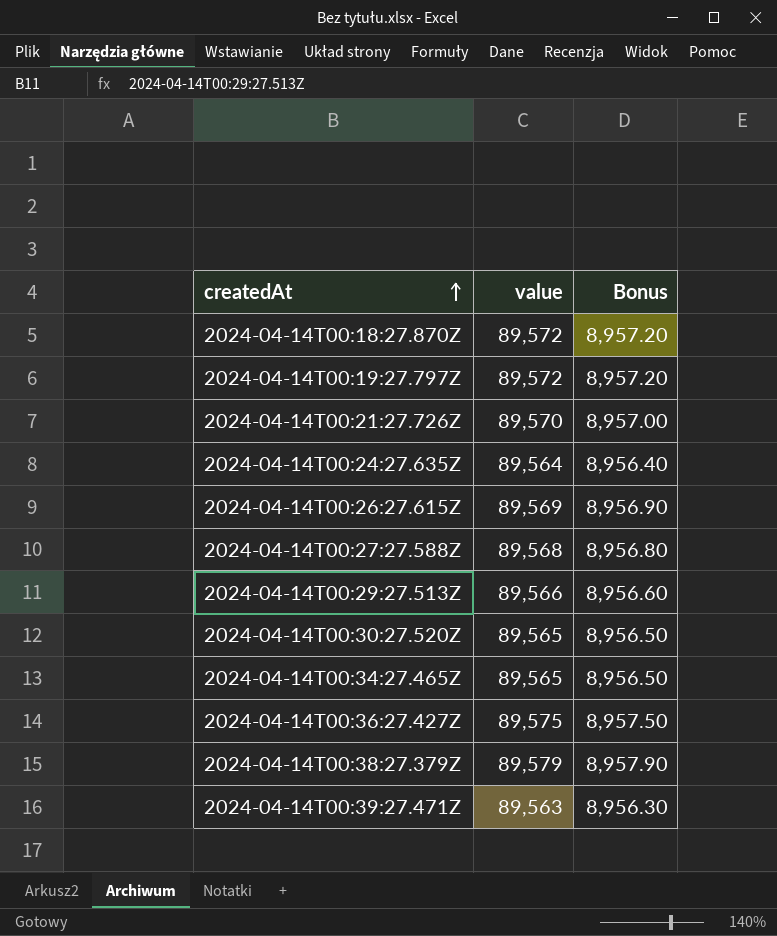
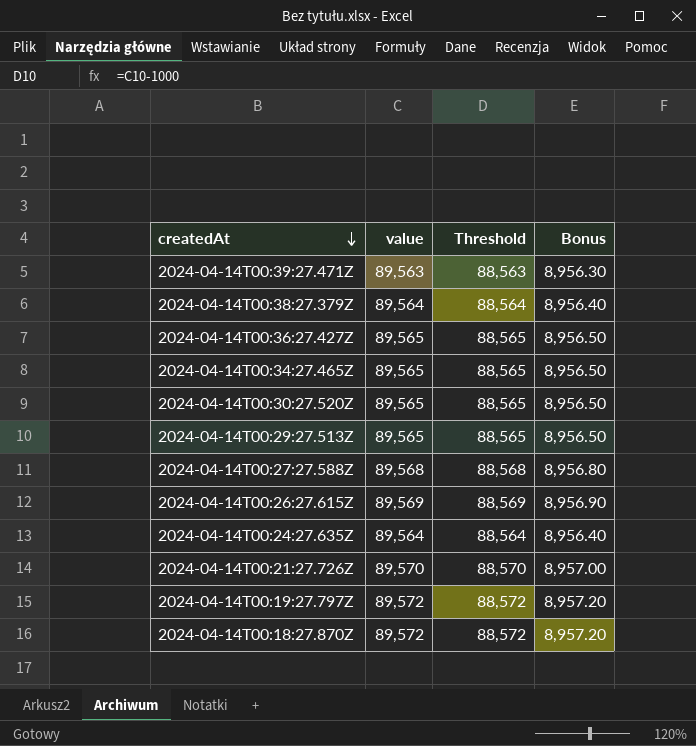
row order: createdAt ascending -> createdAt descending
column Threshold | formula: none -> [value] - 1000
2024-04-14T00:38:27.379Z | value: 89,579 -> 89,564
2024-04-14T00:38:27.379Z | Bonus: 8,957.90 -> 8,956.40
2024-04-14T00:36:27.427Z | value: 89,575 -> 89,565
2024-04-14T00:36:27.427Z | Bonus: 8,957.50 -> 8,956.50
2024-04-14T00:29:27.513Z | value: 89,566 -> 89,565
2024-04-14T00:29:27.513Z | Bonus: 8,956.60 -> 8,956.50

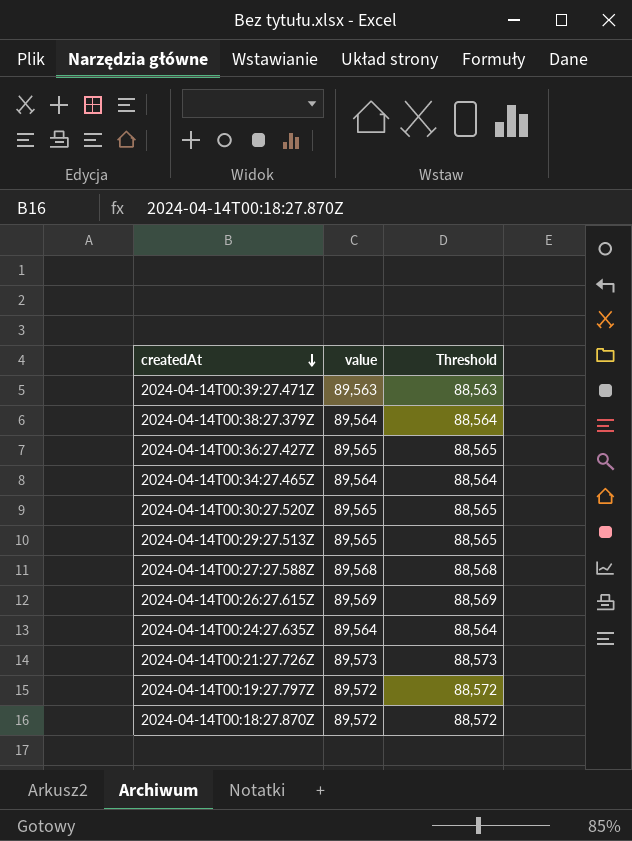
column Bonus | formula: [value] * 0.1 -> none
2024-04-14T00:34:27.465Z | value: 89,565 -> 89,564
2024-04-14T00:34:27.465Z | Threshold: 88,565 -> 88,564
2024-04-14T00:21:27.726Z | value: 89,570 -> 89,573
2024-04-14T00:21:27.726Z | Threshold: 88,570 -> 88,573

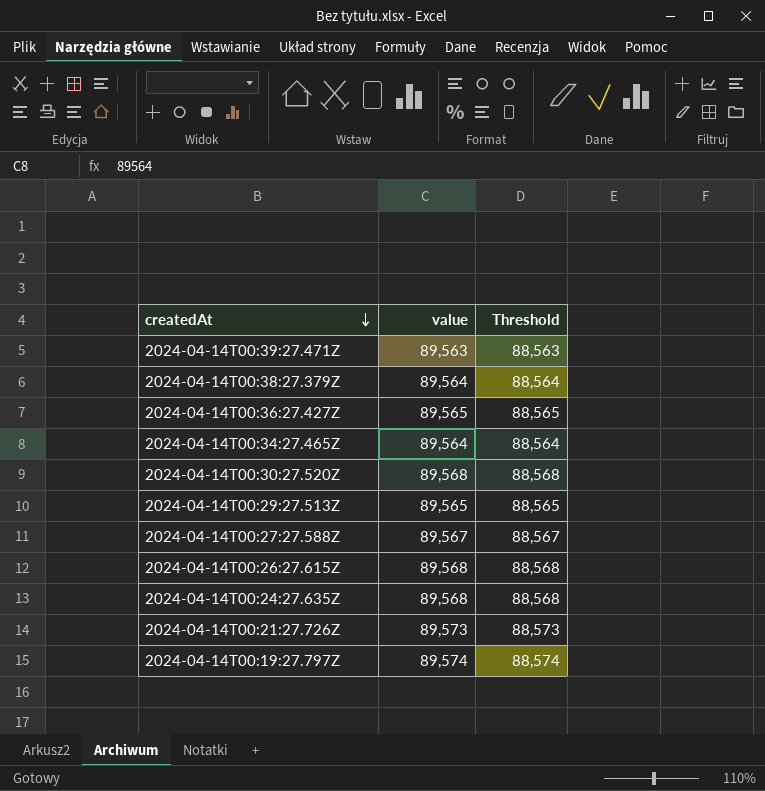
row 2024-04-14T00:18:27.870Z: 89,572 | 88,572 -> none
2024-04-14T00:30:27.520Z | value: 89,565 -> 89,568
2024-04-14T00:30:27.520Z | Threshold: 88,565 -> 88,568
2024-04-14T00:27:27.588Z | value: 89,568 -> 89,567
2024-04-14T00:27:27.588Z | Threshold: 88,568 -> 88,567
2024-04-14T00:26:27.615Z | value: 89,569 -> 89,568
2024-04-14T00:26:27.615Z | Threshold: 88,569 -> 88,568
2024-04-14T00:24:27.635Z | value: 89,564 -> 89,568
2024-04-14T00:24:27.635Z | Threshold: 88,564 -> 88,568
2024-04-14T00:19:27.797Z | value: 89,572 -> 89,574
2024-04-14T00:19:27.797Z | Threshold: 88,572 -> 88,574

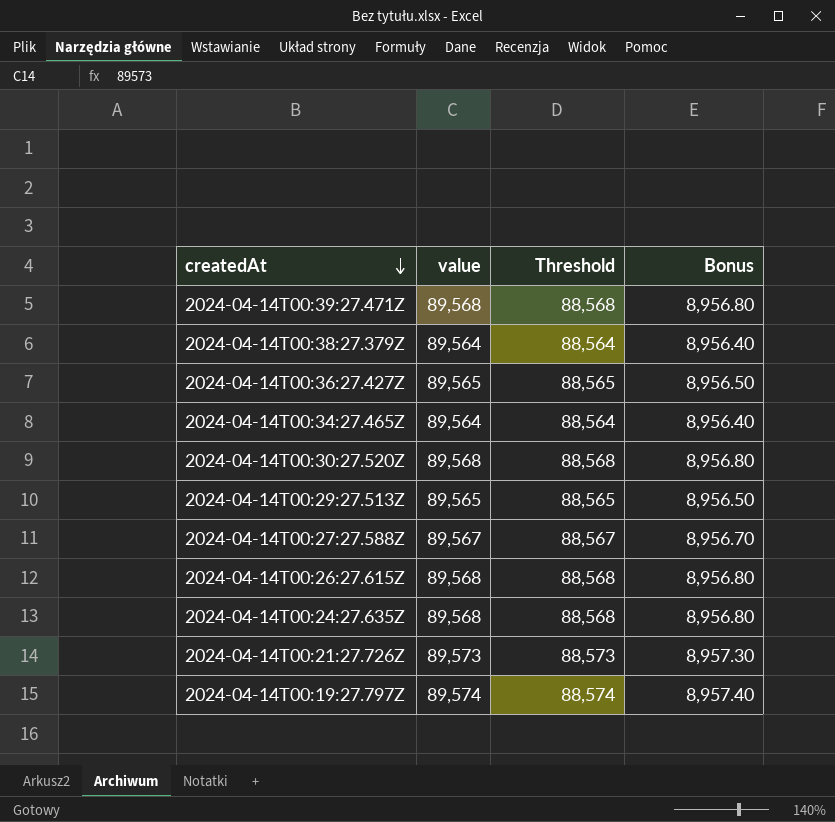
column Bonus | formula: none -> [value] * 0.1
2024-04-14T00:39:27.471Z | value: 89,563 -> 89,568
2024-04-14T00:39:27.471Z | Threshold: 88,563 -> 88,568

